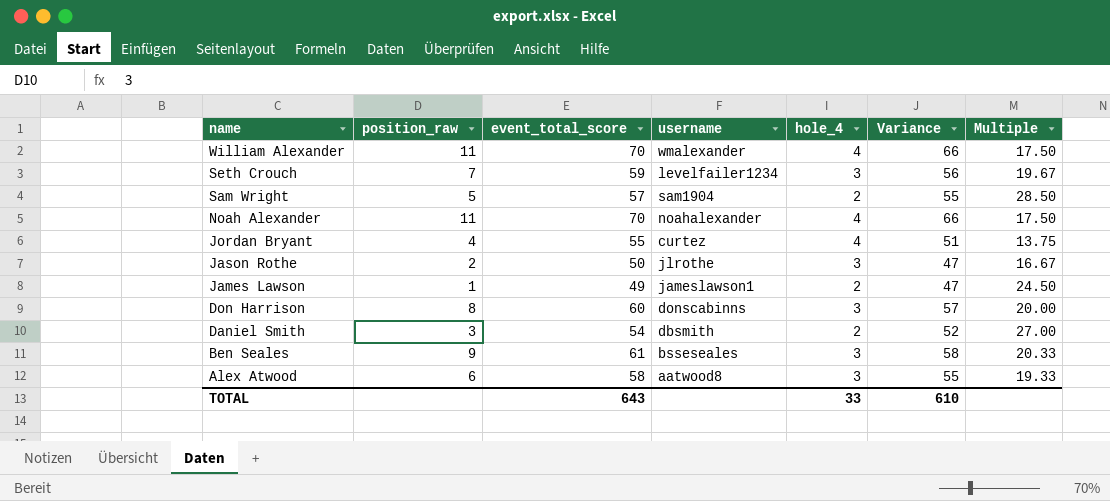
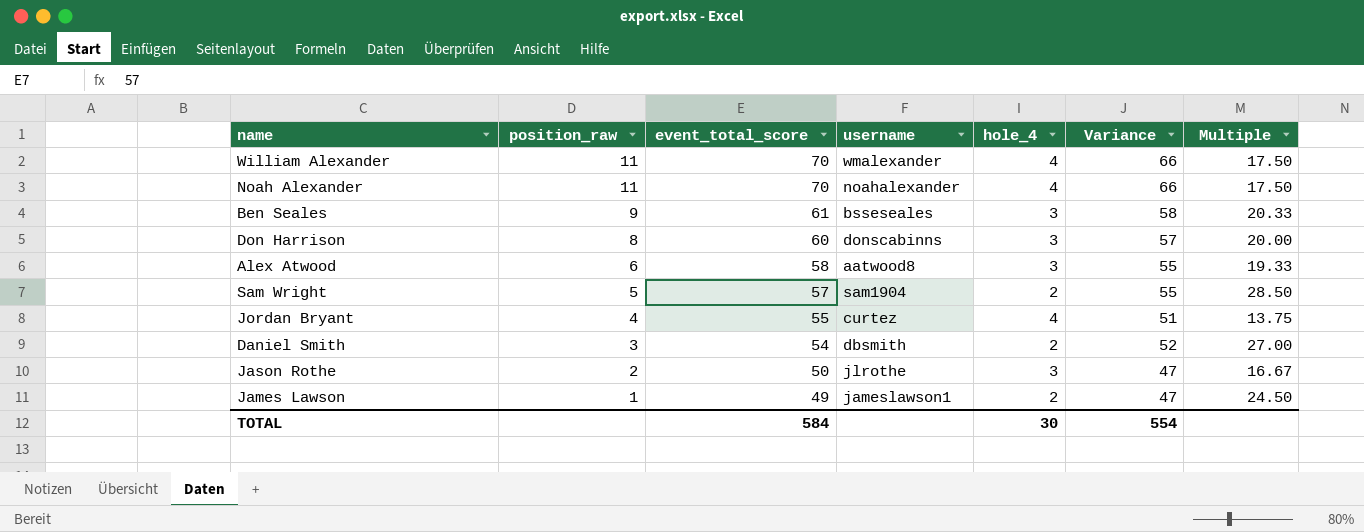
row order: name descending -> position_raw descending
row Seth Crouch: 7 | 59 | levelfailer1234 | 3 | 56 | 19.67 -> none
TOTAL | event_total_score: 643 -> 584
TOTAL | hole_4: 33 -> 30
TOTAL | Variance: 610 -> 554

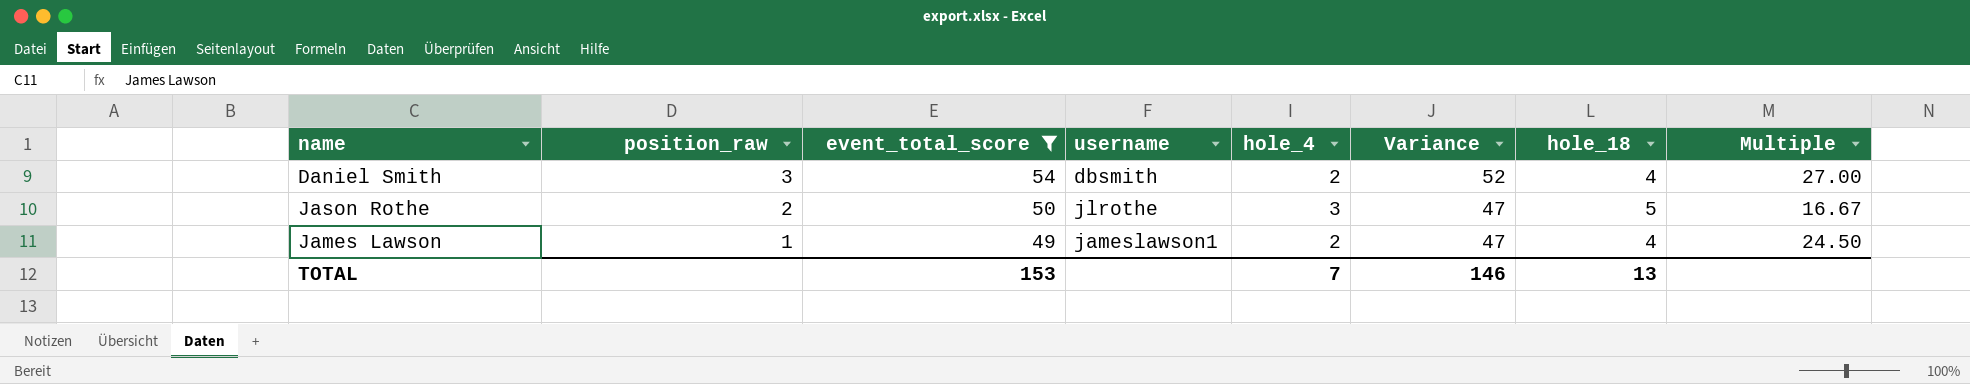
filter: none -> event_total_score <= 54
column hole_18 | position: none -> 7
TOTAL | event_total_score: 584 -> 153
TOTAL | hole_4: 30 -> 7
TOTAL | Variance: 554 -> 146

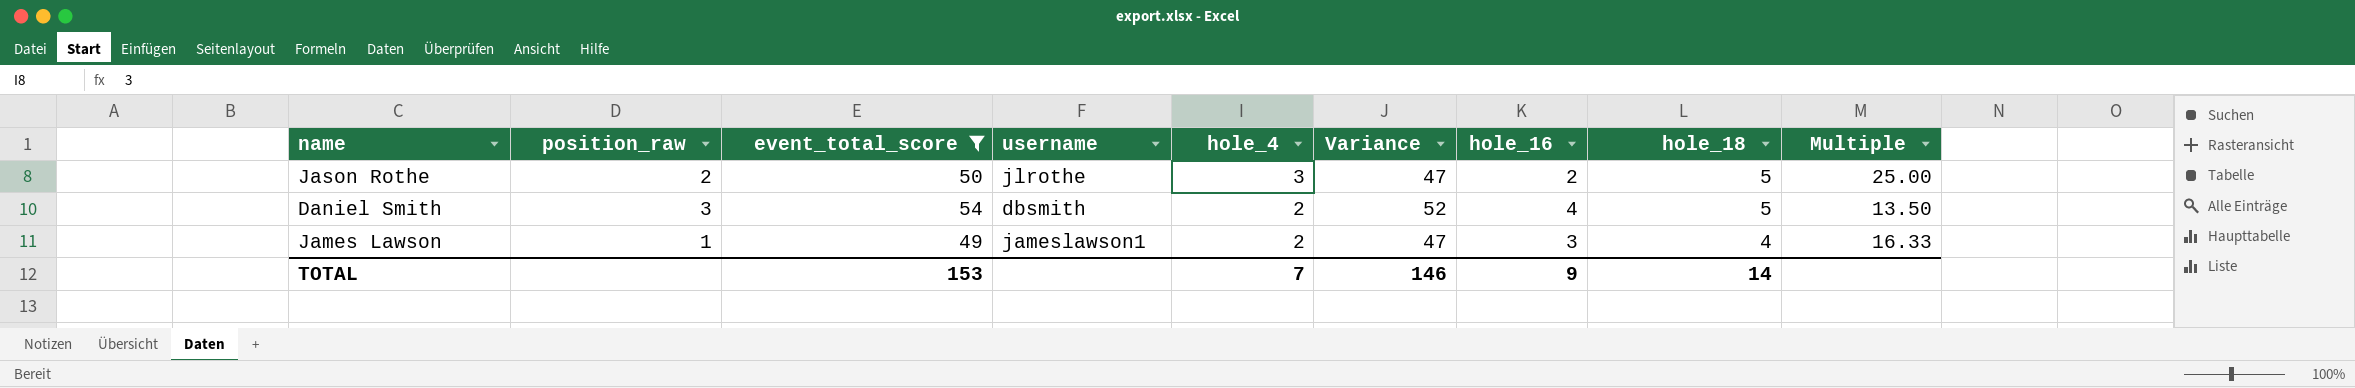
row order: position_raw descending -> hole_4 descending
column hole_16 | position: none -> 7
column Multiple | formula: [event_total_score] / [hole_4] -> [event_total_score] / [hole_16]
Daniel Smith | hole_18: 4 -> 5
TOTAL | hole_18: 13 -> 14

